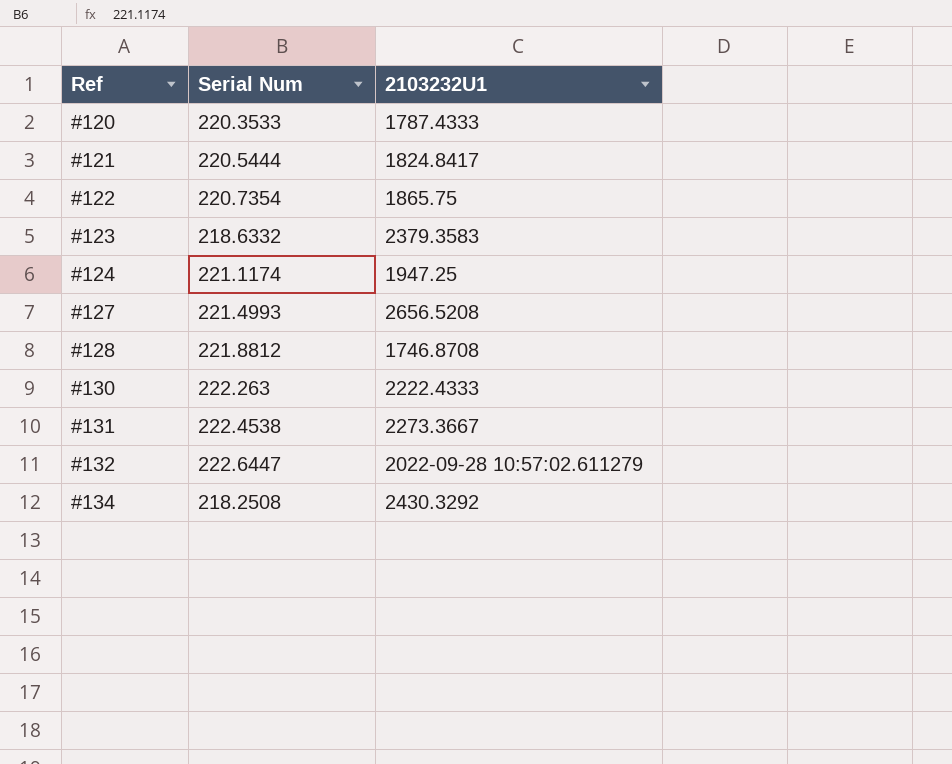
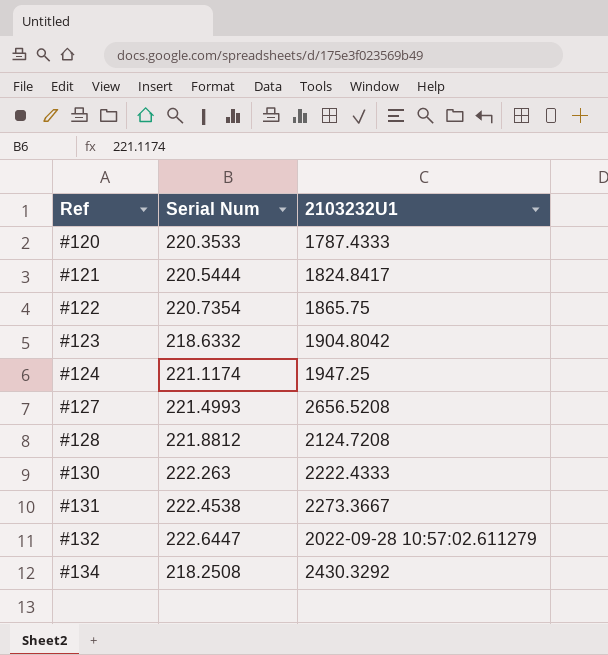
#123 | 2103232U1: 2379.3583 -> 1904.8042
#128 | 2103232U1: 1746.8708 -> 2124.7208

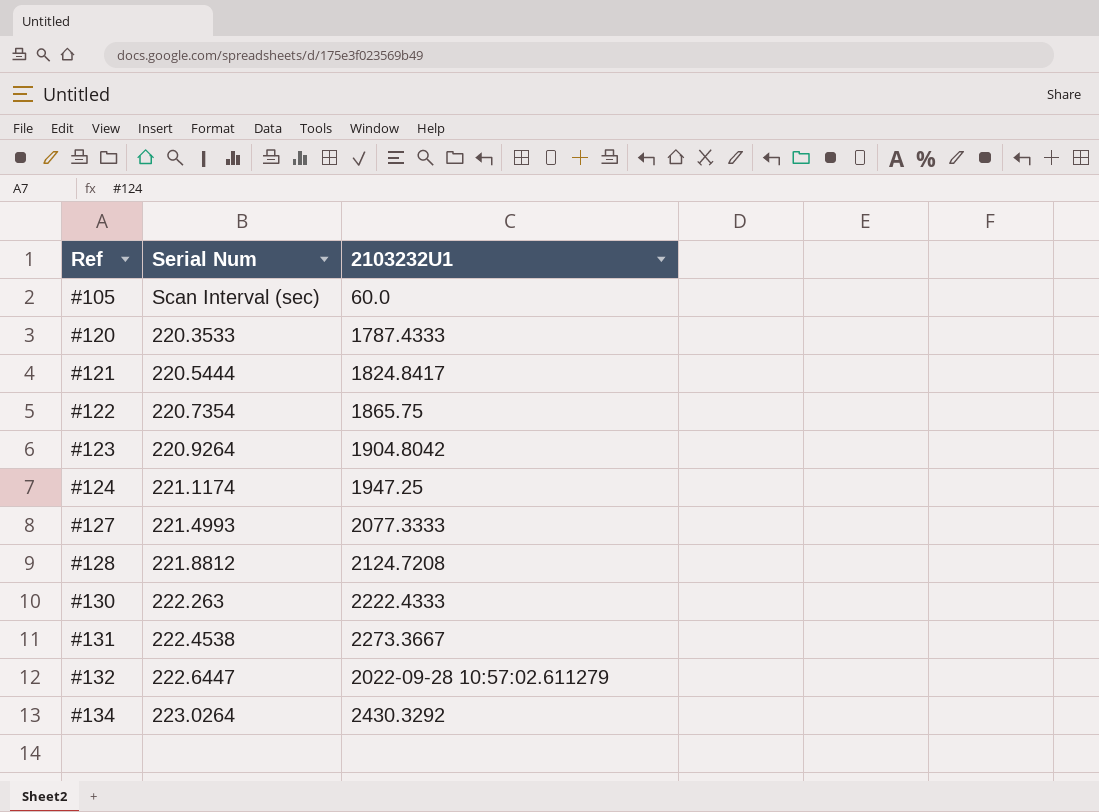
row #105: none -> Scan Interval (sec) | 60.0
#123 | Serial Num: 218.6332 -> 220.9264
#127 | 2103232U1: 2656.5208 -> 2077.3333
#134 | Serial Num: 218.2508 -> 223.0264

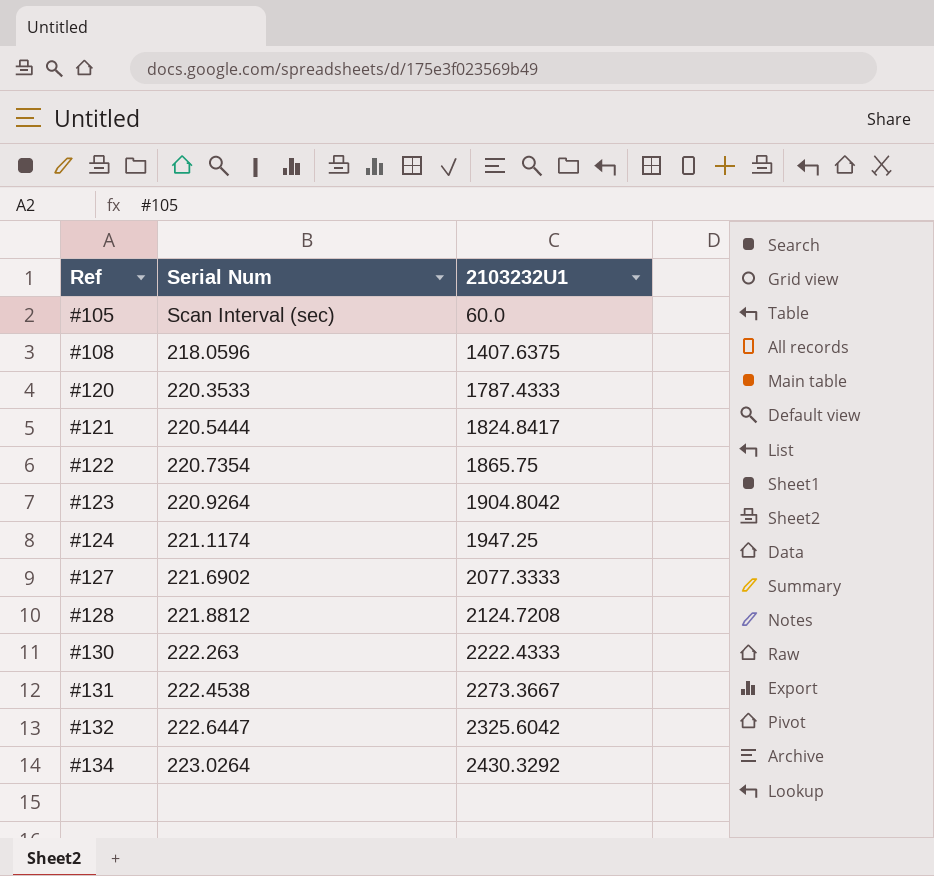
row #108: none -> 218.0596 | 1407.6375
#127 | Serial Num: 221.4993 -> 221.6902
#132 | 2103232U1: 2022-09-28 10:57:02.611279 -> 2325.6042

